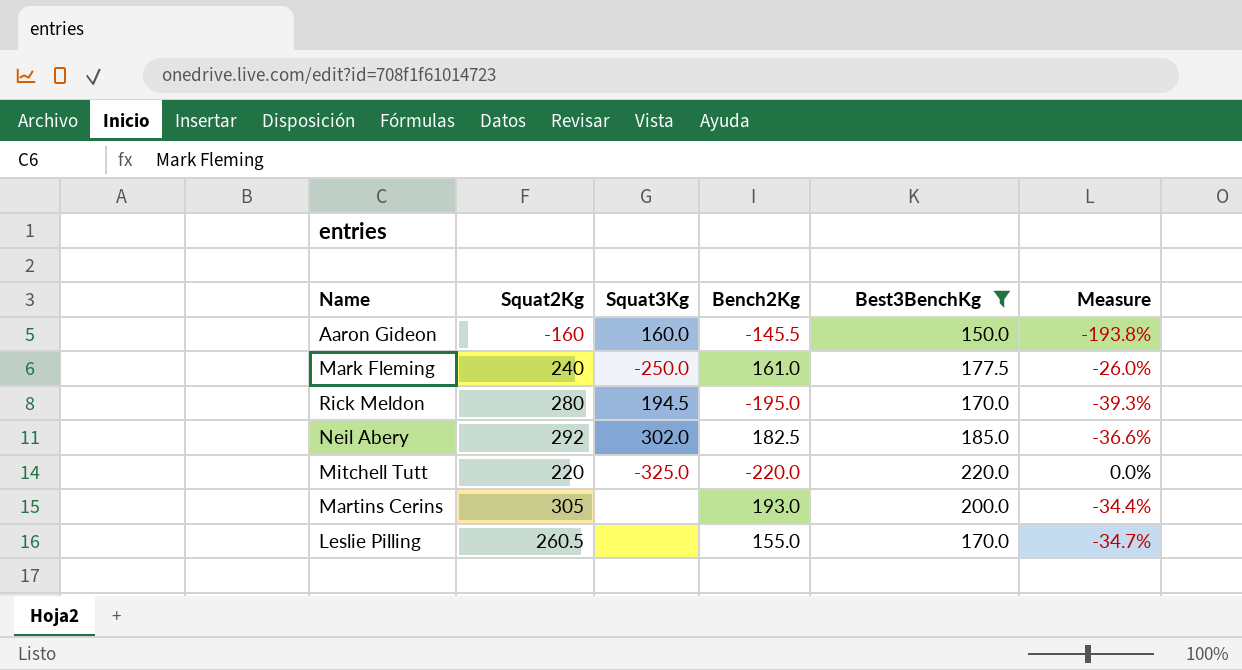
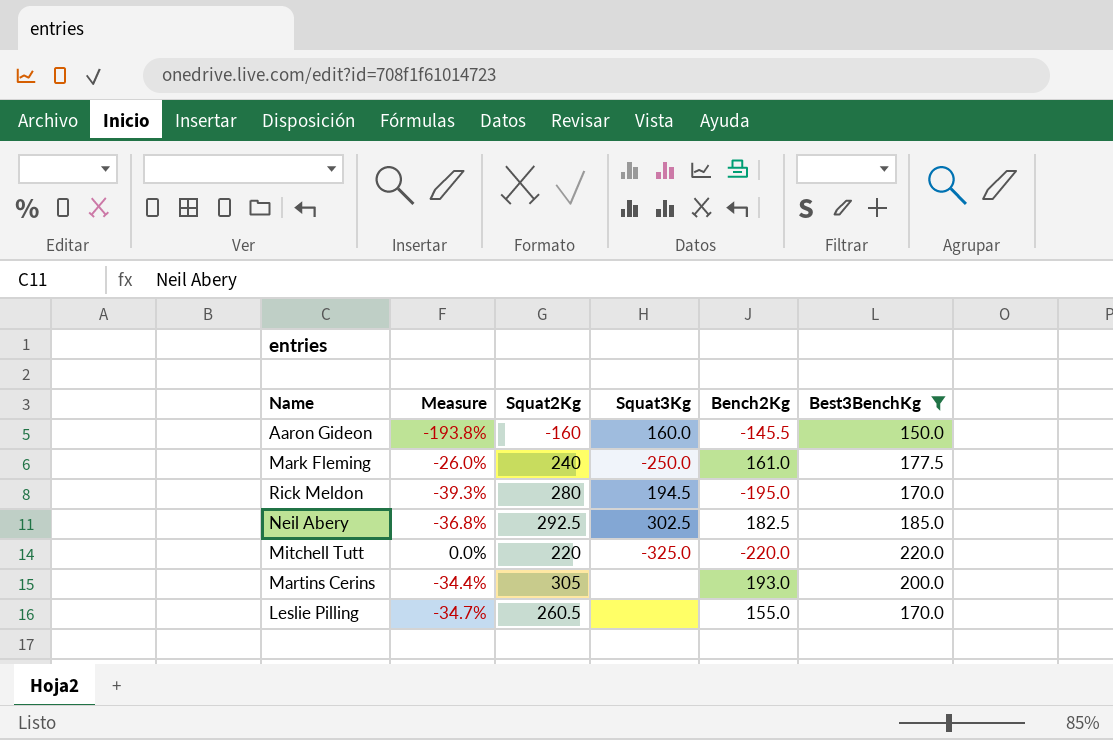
column Measure | position: 6 -> 2
Neil Abery | Measure: -36.6% -> -36.8%
Neil Abery | Squat2Kg: 292 -> 292.5
Neil Abery | Squat3Kg: 302.0 -> 302.5

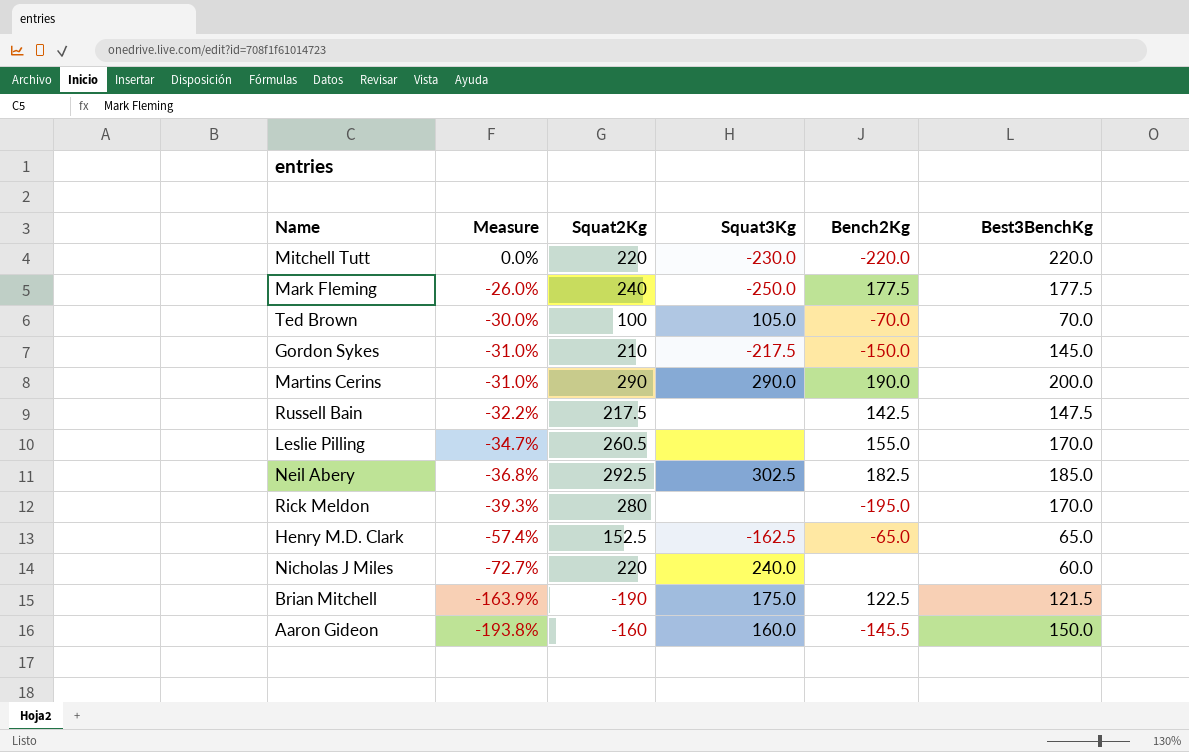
filter: Best3BenchKg >= 150.0 -> none
row order: none -> Measure descending
Mitchell Tutt | Squat3Kg: -325.0 -> -230.0
Mark Fleming | Bench2Kg: 161.0 -> 177.5
Martins Cerins | Measure: -34.4% -> -31.0%
Martins Cerins | Squat2Kg: 305 -> 290
Martins Cerins | Squat3Kg: none -> 290.0
Martins Cerins | Bench2Kg: 193.0 -> 190.0
Rick Meldon | Squat3Kg: 194.5 -> none

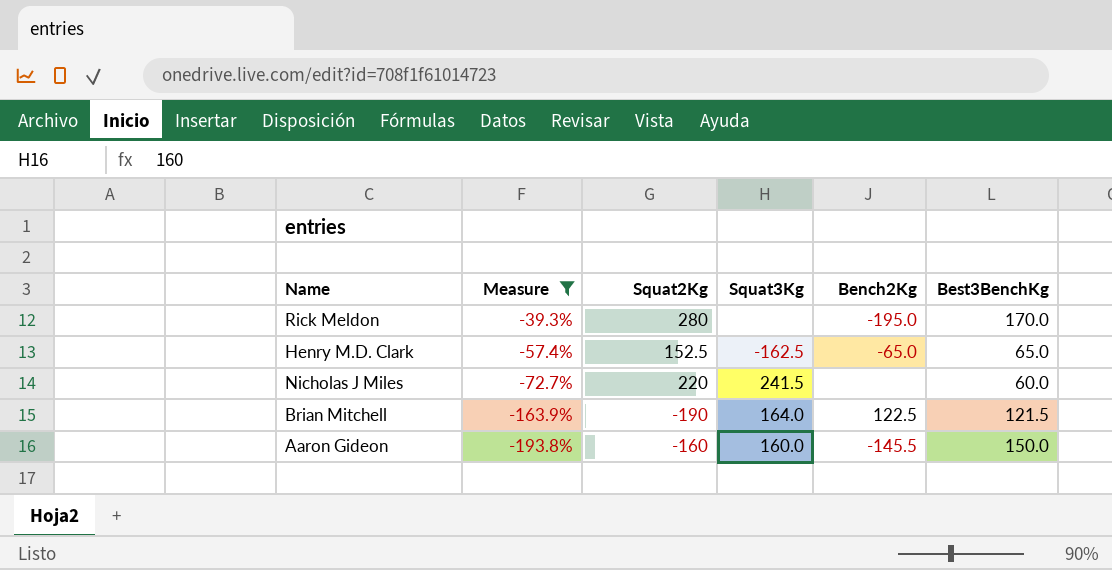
filter: none -> Measure <= -39.3%
Nicholas J Miles | Squat3Kg: 240.0 -> 241.5
Brian Mitchell | Squat3Kg: 175.0 -> 164.0

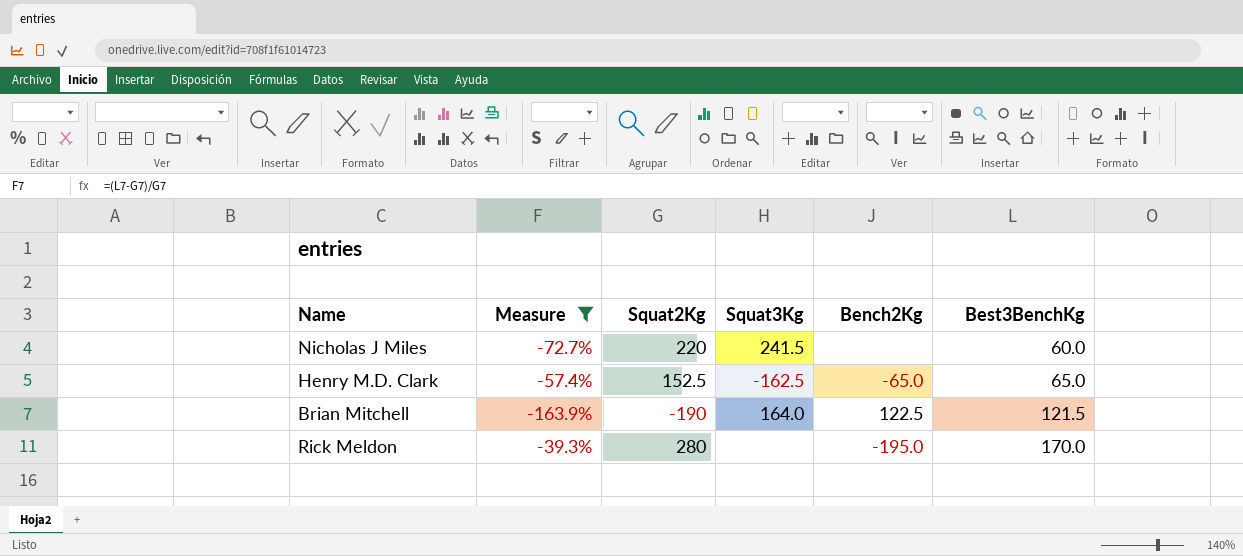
row order: Measure descending -> Best3BenchKg ascending
row Aaron Gideon: -193.8% | -160 | 160.0 | -145.5 | 150.0 -> none

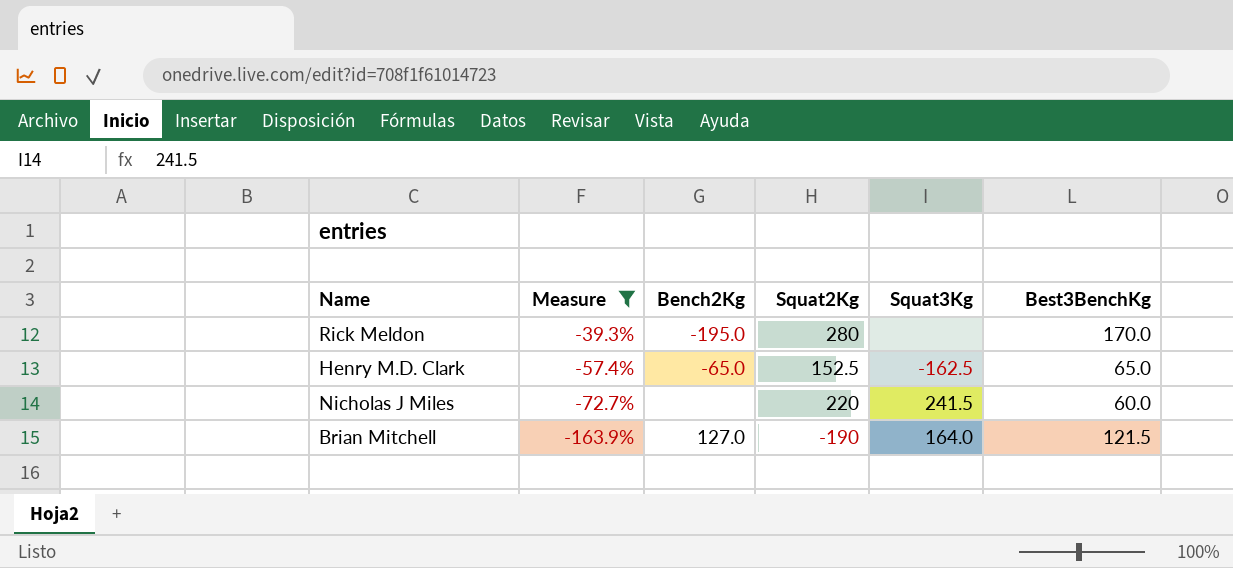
row order: Best3BenchKg ascending -> Measure descending
column Bench2Kg | position: 5 -> 3
Brian Mitchell | Bench2Kg: 122.5 -> 127.0

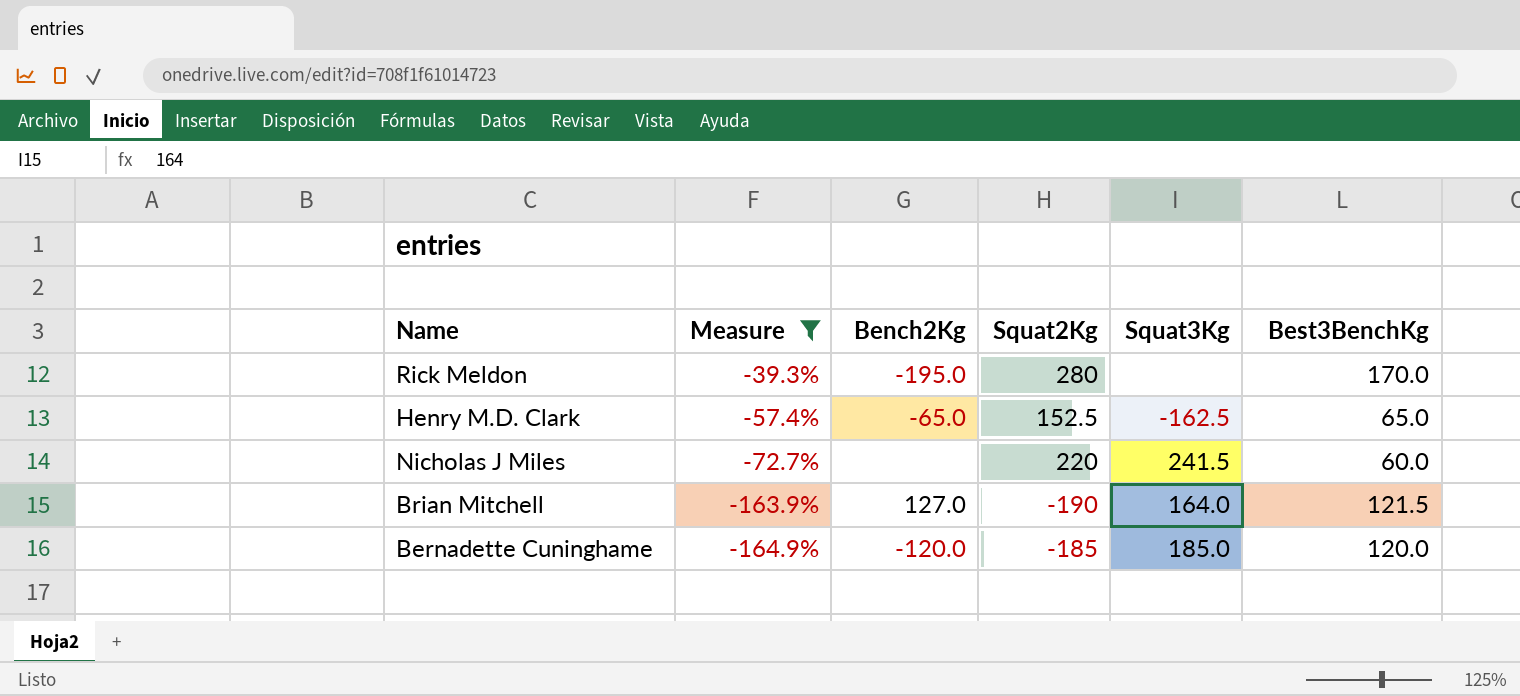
row Bernadette Cuninghame: none -> -164.9% | -120.0 | -185 | 185.0 | 120.0

